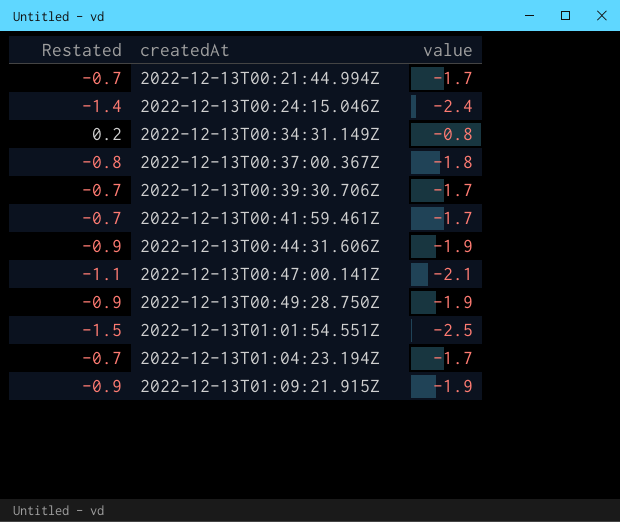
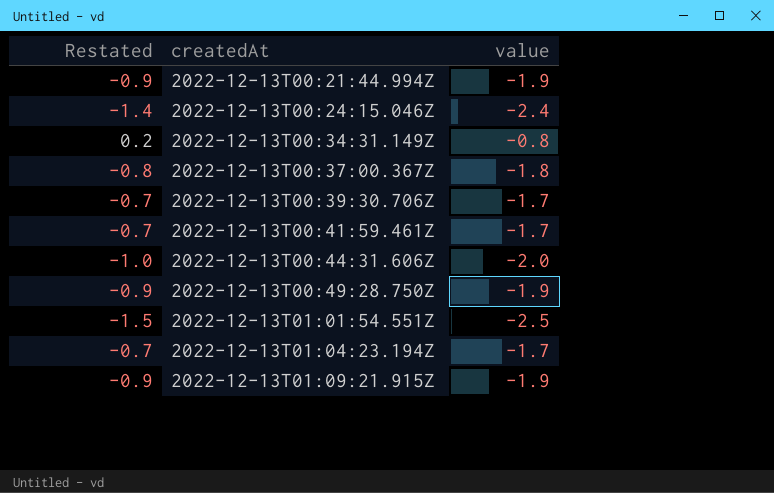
row 2022-12-13T00:47:00.141Z: -1.1 | -2.1 -> none
2022-12-13T00:21:44.994Z | Restated: -0.7 -> -0.9
2022-12-13T00:21:44.994Z | value: -1.7 -> -1.9
2022-12-13T00:44:31.606Z | Restated: -0.9 -> -1.0
2022-12-13T00:44:31.606Z | value: -1.9 -> -2.0

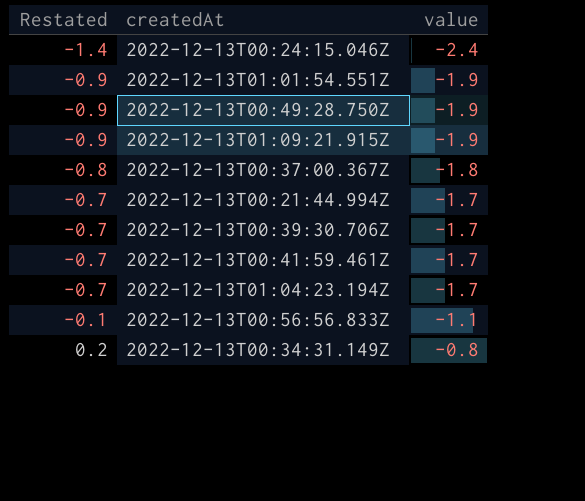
row order: createdAt ascending -> Restated ascending
row 2022-12-13T00:44:31.606Z: -1.0 | -2.0 -> none
2022-12-13T01:01:54.551Z | Restated: -1.5 -> -0.9
2022-12-13T01:01:54.551Z | value: -2.5 -> -1.9
2022-12-13T00:21:44.994Z | Restated: -0.9 -> -0.7
2022-12-13T00:21:44.994Z | value: -1.9 -> -1.7
row 2022-12-13T00:56:56.833Z: none -> -0.1 | -1.1

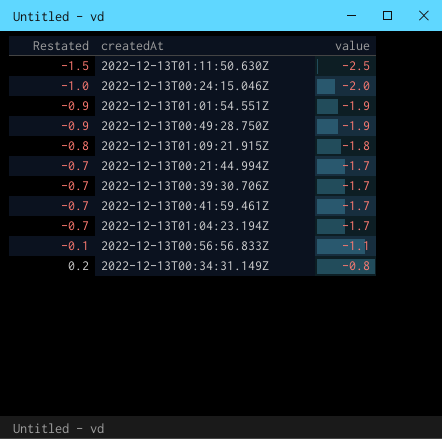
row 2022-12-13T00:37:00.367Z: -0.8 | -1.8 -> none
row 2022-12-13T01:11:50.630Z: none -> -1.5 | -2.5
2022-12-13T00:24:15.046Z | Restated: -1.4 -> -1.0
2022-12-13T00:24:15.046Z | value: -2.4 -> -2.0
2022-12-13T01:09:21.915Z | Restated: -0.9 -> -0.8
2022-12-13T01:09:21.915Z | value: -1.9 -> -1.8

